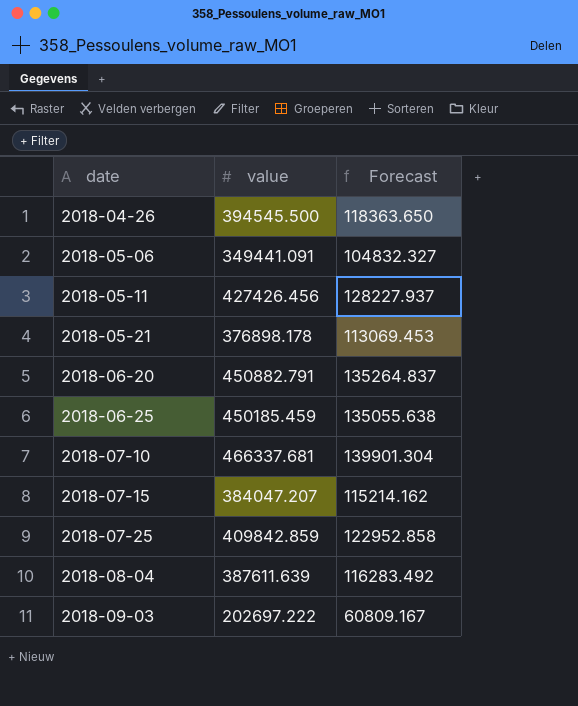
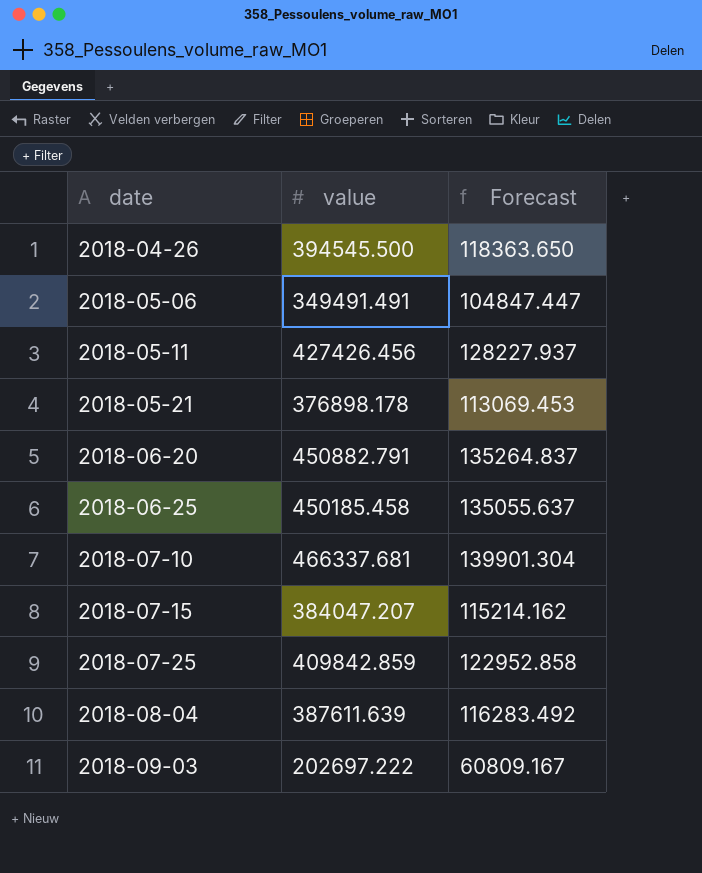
2018-05-06 | value: 349441.091 -> 349491.491
2018-05-06 | Forecast: 104832.327 -> 104847.447
2018-06-25 | value: 450185.459 -> 450185.458
2018-06-25 | Forecast: 135055.638 -> 135055.637

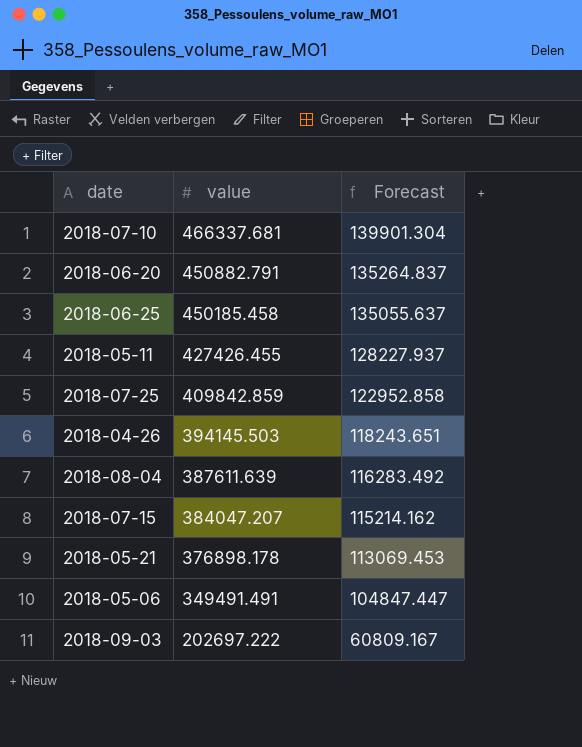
row order: date ascending -> value descending
2018-05-11 | value: 427426.456 -> 427426.455
2018-04-26 | value: 394545.500 -> 394145.503
2018-04-26 | Forecast: 118363.650 -> 118243.651

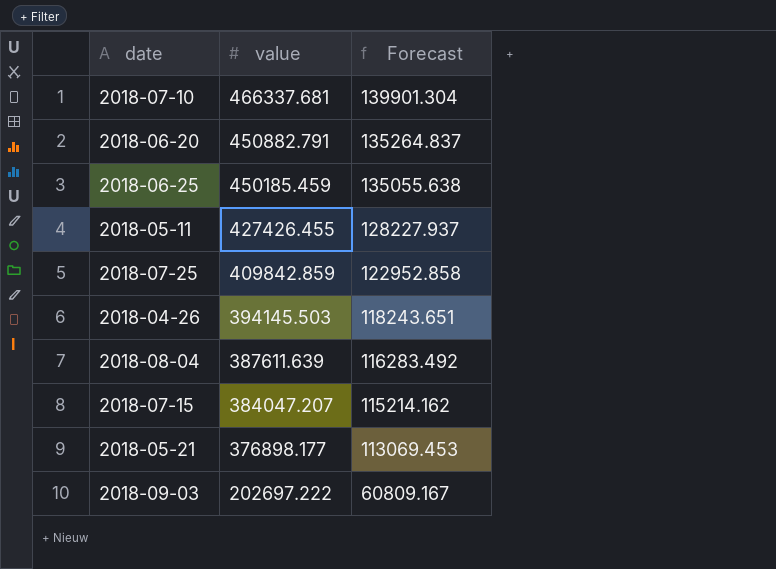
row 2018-05-06: 349491.491 | 104847.447 -> none
2018-06-25 | value: 450185.458 -> 450185.459
2018-06-25 | Forecast: 135055.637 -> 135055.638
2018-05-21 | value: 376898.178 -> 376898.177

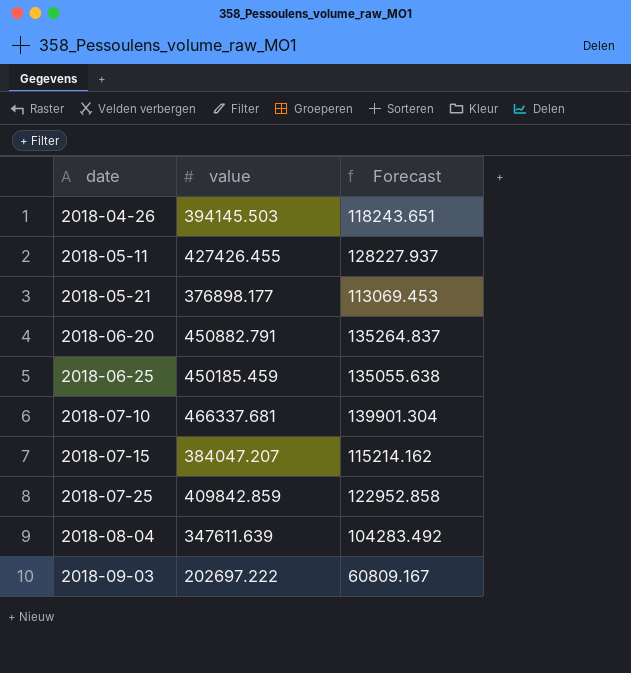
row order: value descending -> date ascending
2018-08-04 | value: 387611.639 -> 347611.639
2018-08-04 | Forecast: 116283.492 -> 104283.492

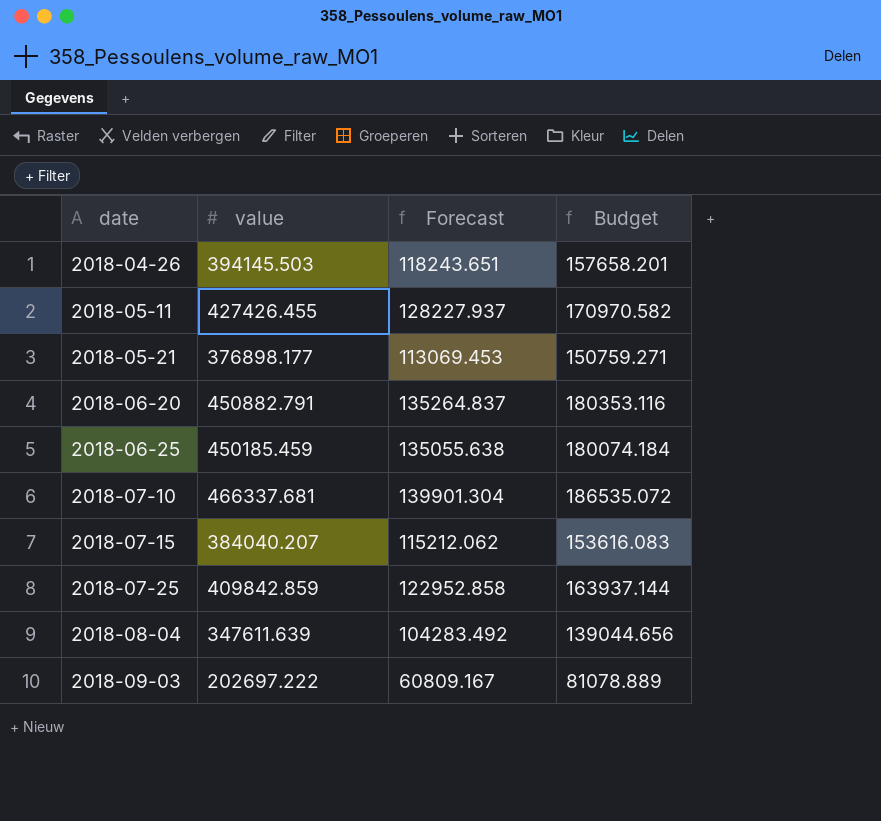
column Budget | formula: none -> [value] * 0.4
2018-07-15 | value: 384047.207 -> 384040.207
2018-07-15 | Forecast: 115214.162 -> 115212.062

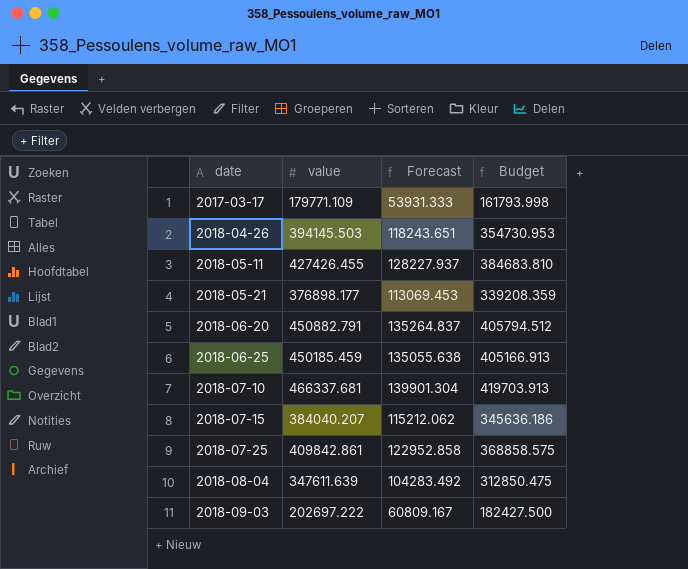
column Budget | formula: [value] * 0.4 -> [value] * 0.9
row 2017-03-17: none -> 179771.109 | 53931.333 | 161793.998
2018-07-25 | value: 409842.859 -> 409842.861

